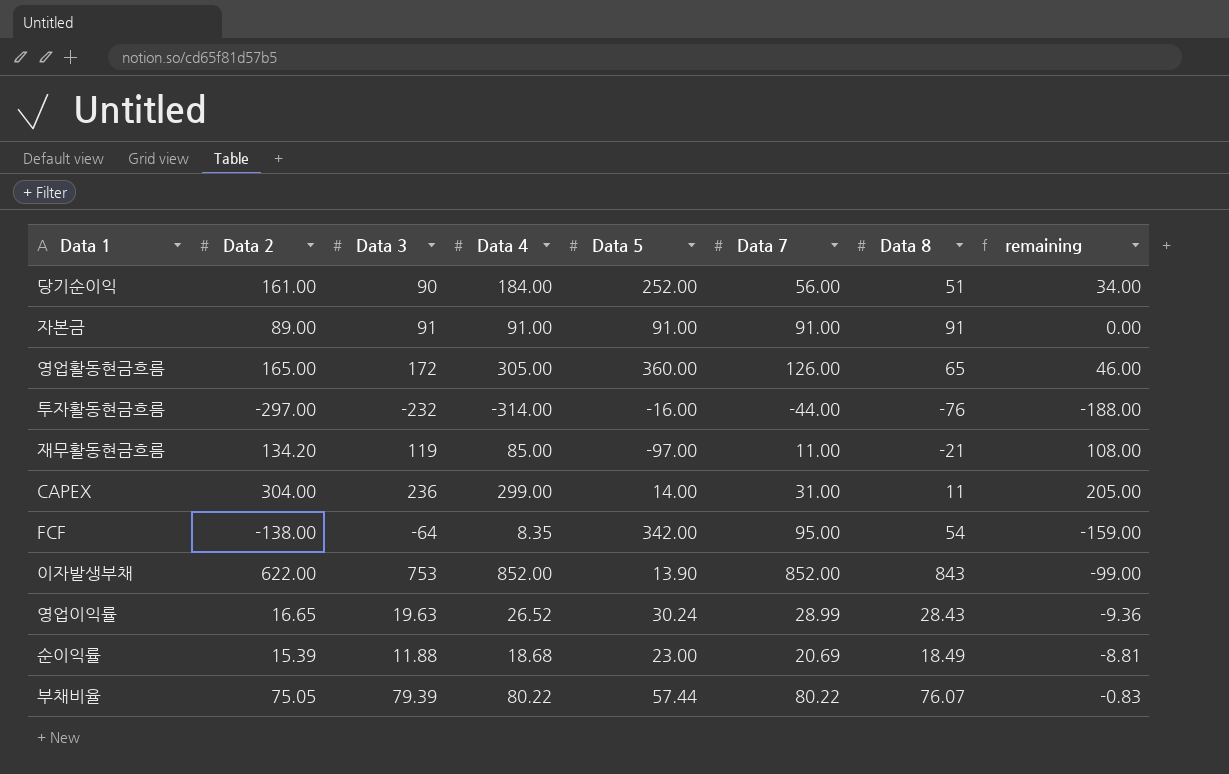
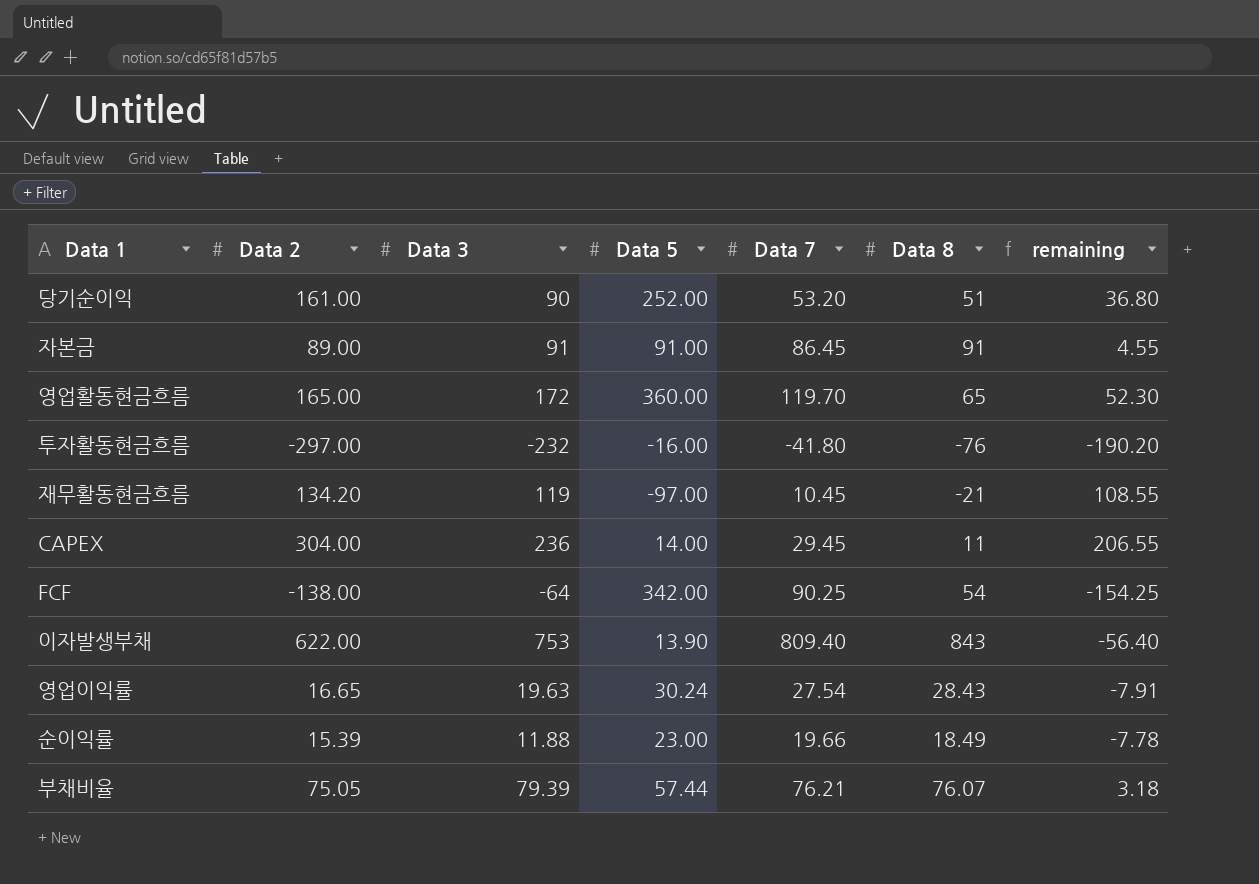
column Data 4 | position: 4 -> none
당기순이익 | Data 7: 56.00 -> 53.20
당기순이익 | remaining: 34.00 -> 36.80
자본금 | Data 7: 91.00 -> 86.45
자본금 | remaining: 0.00 -> 4.55
영업활동현금흐름 | Data 7: 126.00 -> 119.70
영업활동현금흐름 | remaining: 46.00 -> 52.30
투자활동현금흐름 | Data 7: -44.00 -> -41.80
투자활동현금흐름 | remaining: -188.00 -> -190.20
재무활동현금흐름 | Data 7: 11.00 -> 10.45
재무활동현금흐름 | remaining: 108.00 -> 108.55
CAPEX | Data 7: 31.00 -> 29.45
CAPEX | remaining: 205.00 -> 206.55
FCF | Data 7: 95.00 -> 90.25
FCF | remaining: -159.00 -> -154.25
이자발생부채 | Data 7: 852.00 -> 809.40
이자발생부채 | remaining: -99.00 -> -56.40
영업이익률 | Data 7: 28.99 -> 27.54
영업이익률 | remaining: -9.36 -> -7.91
순이익률 | Data 7: 20.69 -> 19.66
순이익률 | remaining: -8.81 -> -7.78
부채비율 | Data 7: 80.22 -> 76.21
부채비율 | remaining: -0.83 -> 3.18

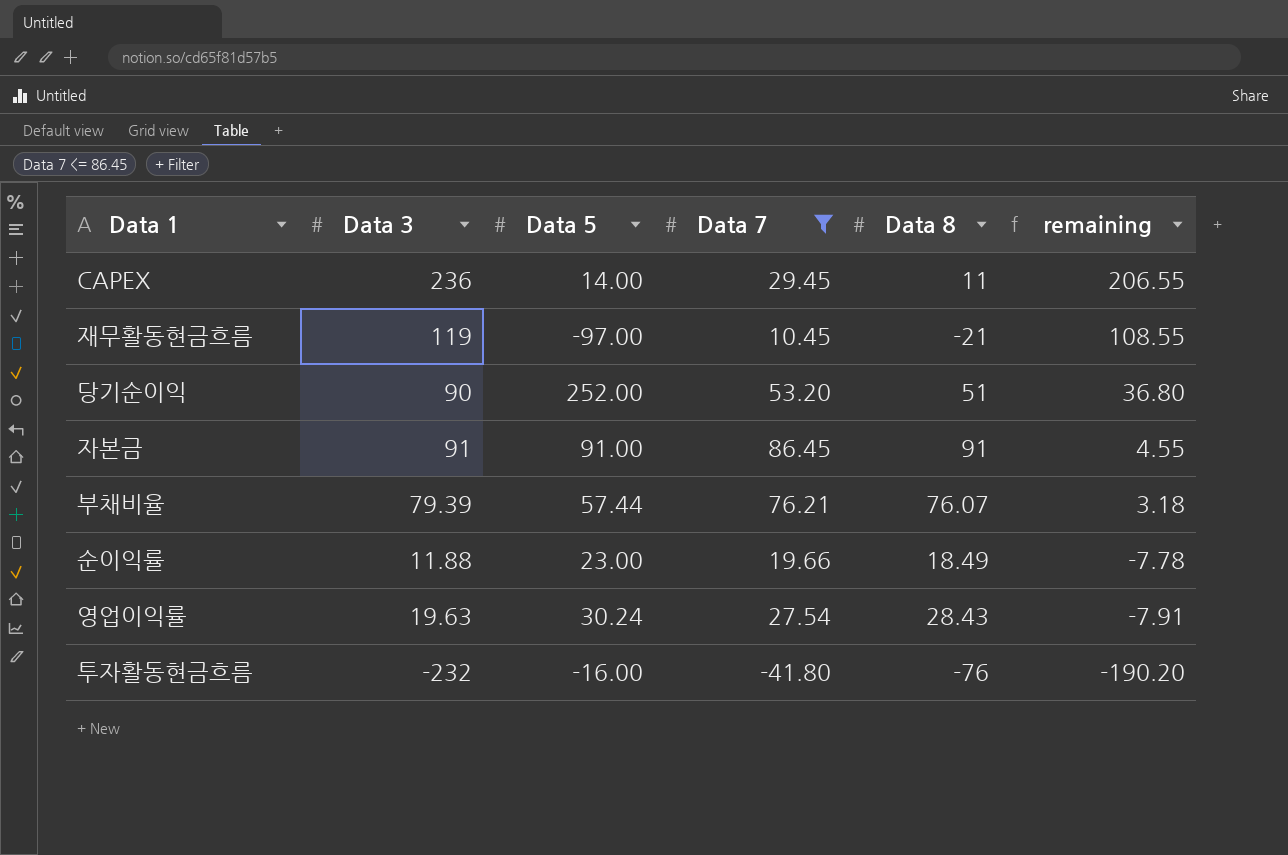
filter: none -> Data 7 <= 86.45
row order: none -> remaining descending
column Data 2 | position: 2 -> none

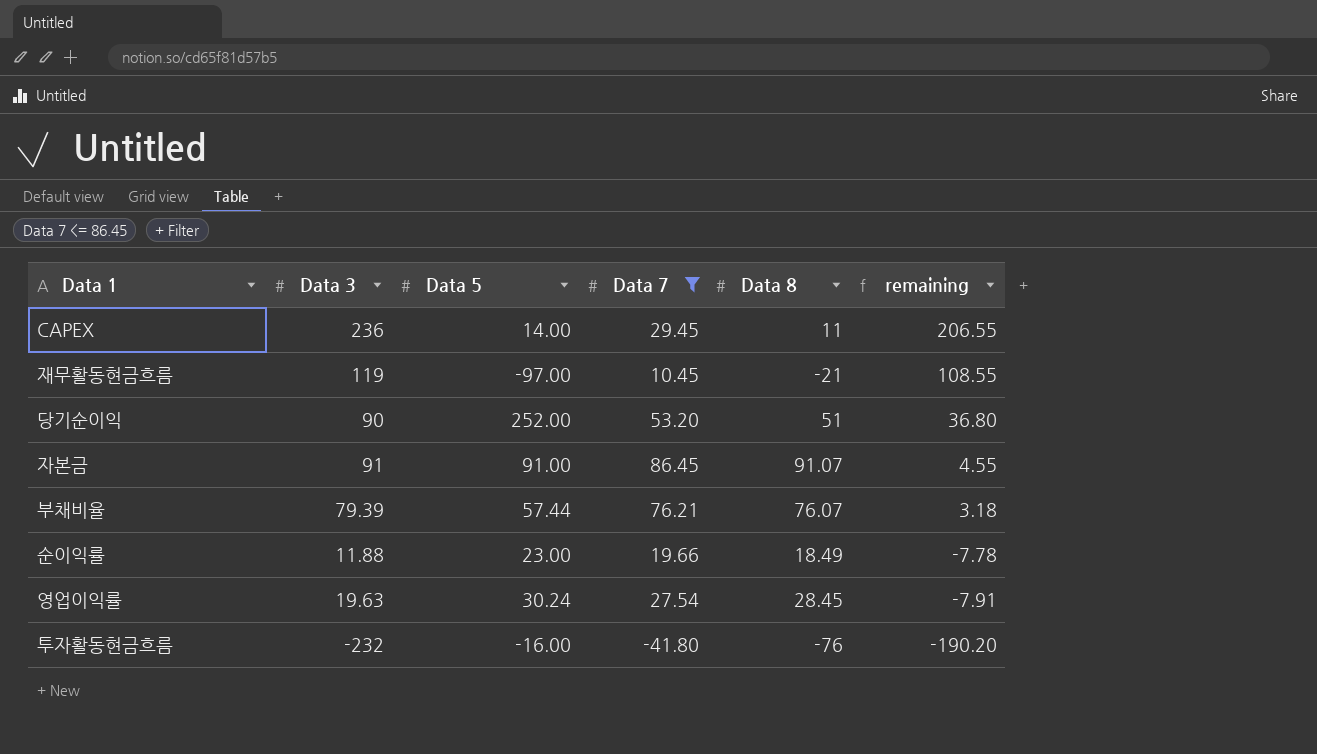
자본금 | Data 8: 91 -> 91.07
영업이익률 | Data 8: 28.43 -> 28.45

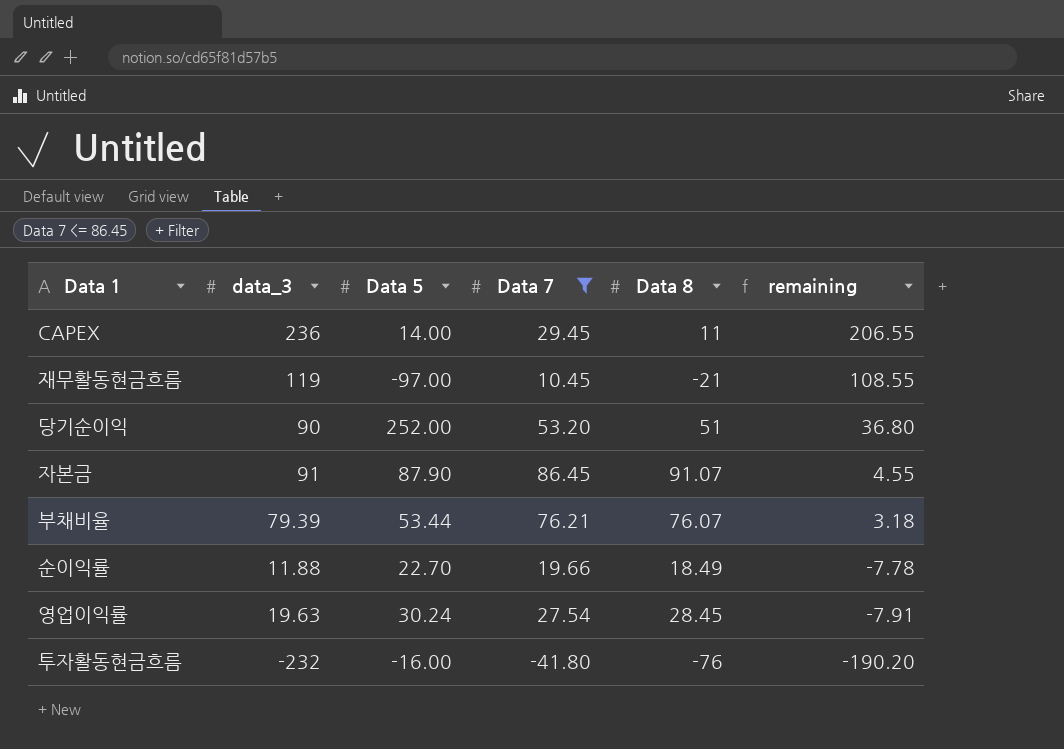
column name: Data 3 -> data_3
자본금 | Data 5: 91.00 -> 87.90
부채비율 | Data 5: 57.44 -> 53.44
순이익률 | Data 5: 23.00 -> 22.70

